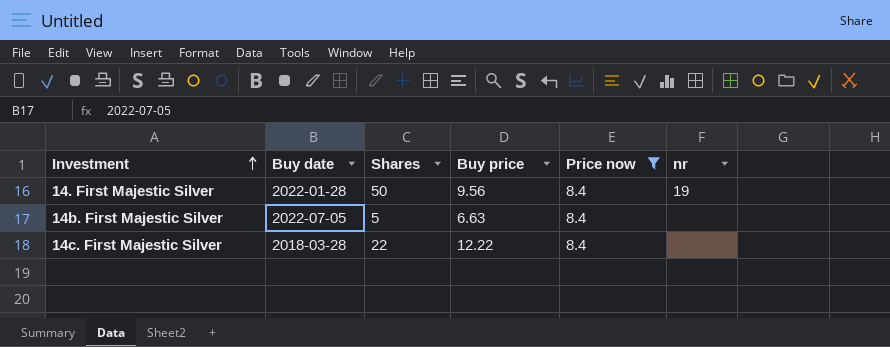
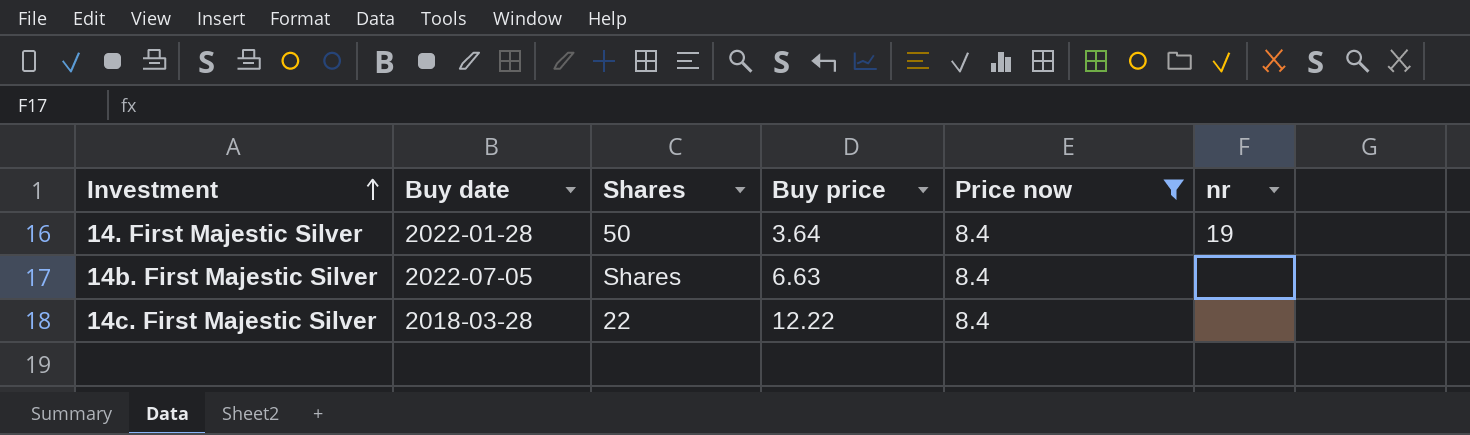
14. First Majestic Silver | Buy price: 9.56 -> 3.64
14b. First Majestic Silver | Shares: 5 -> Shares

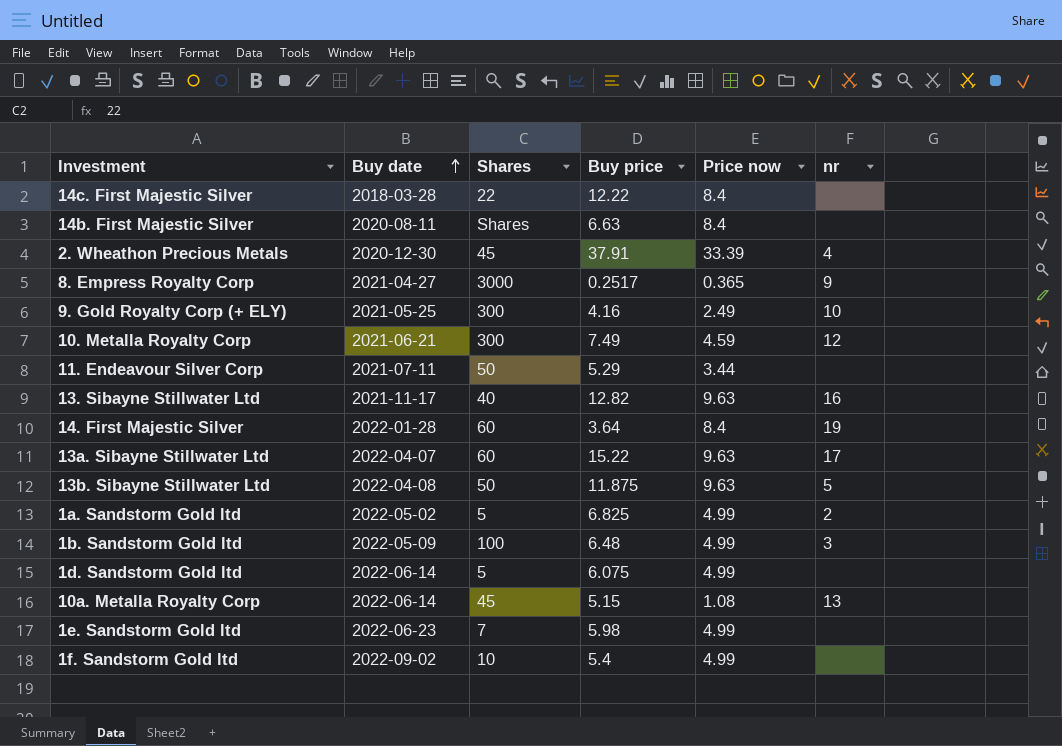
filter: Price now = 8.4 -> none
row order: Investment ascending -> Buy date ascending
14b. First Majestic Silver | Buy date: 2022-07-05 -> 2020-08-11
14. First Majestic Silver | Shares: 50 -> 60

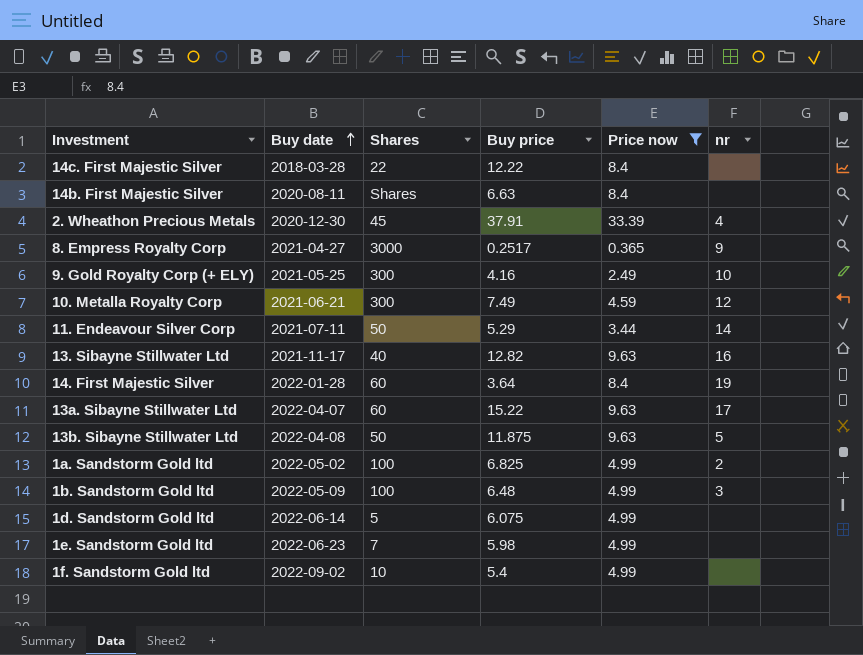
filter: none -> Price now != 1.08
11. Endeavour Silver Corp | nr: none -> 14
1a. Sandstorm Gold ltd | Shares: 5 -> 100

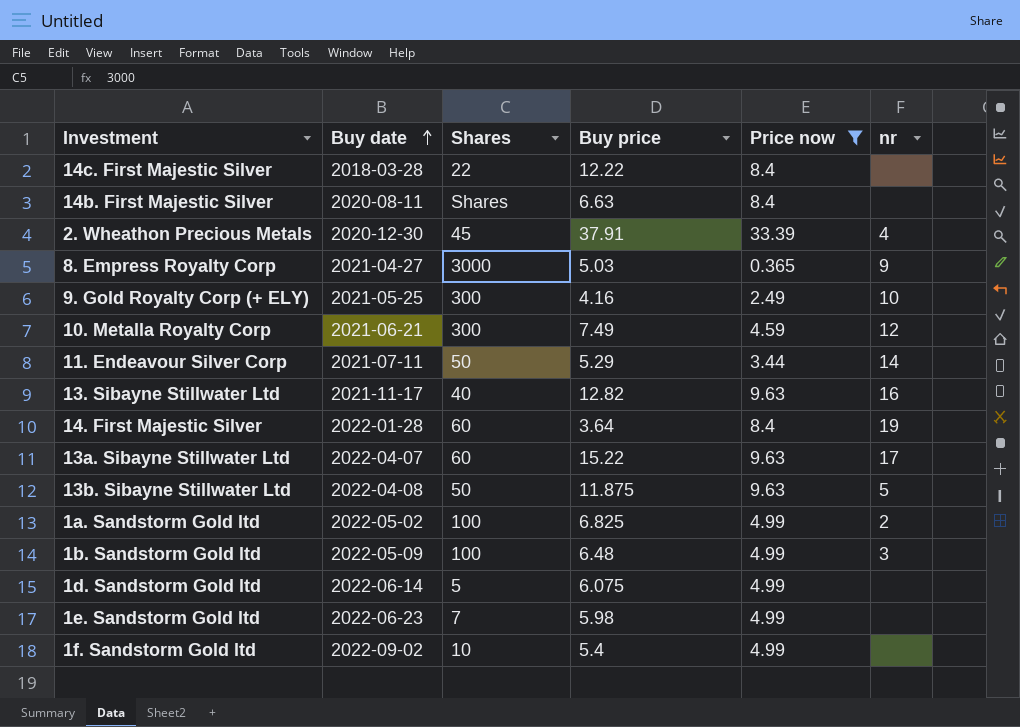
8. Empress Royalty Corp | Buy price: 0.2517 -> 5.03

